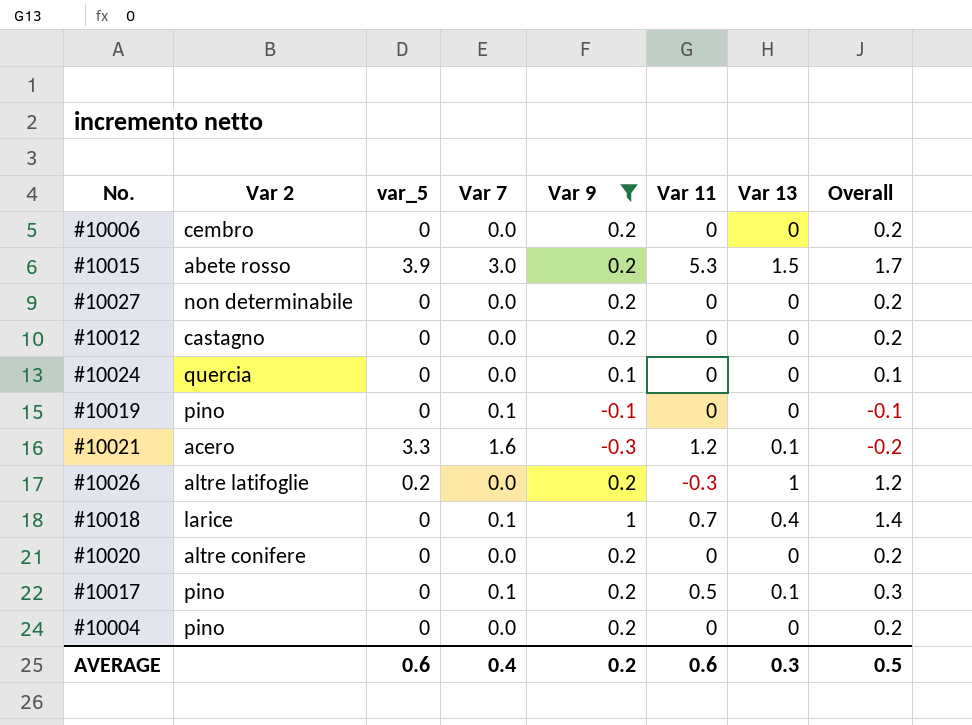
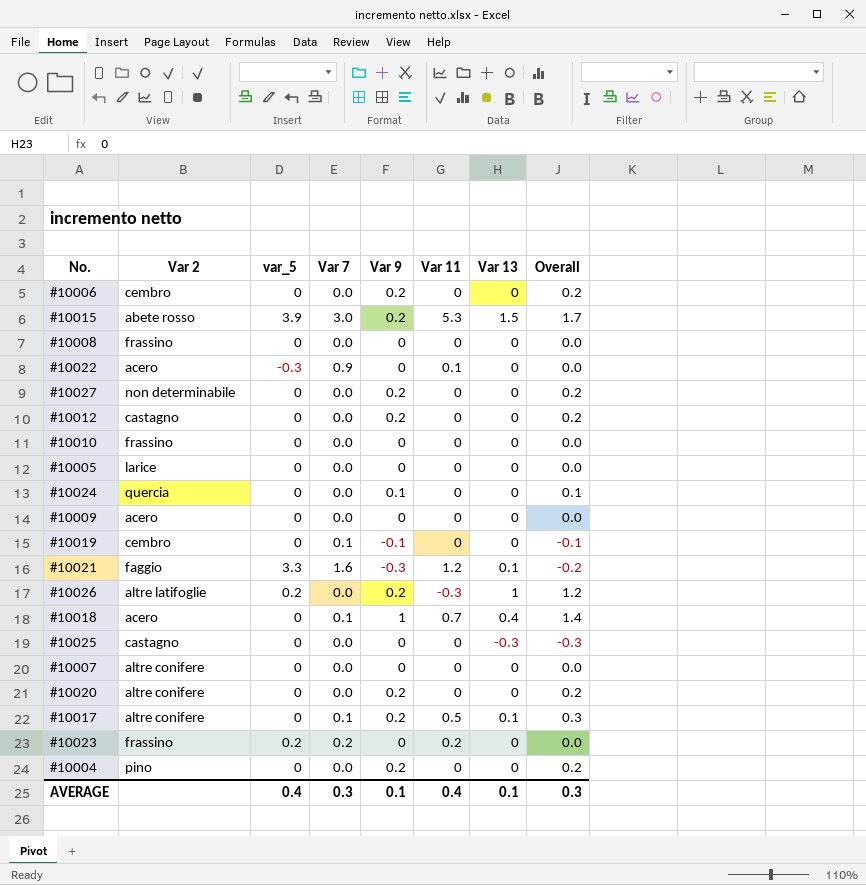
filter: Var 9 != 0 -> none
#10019 | Var 2: pino -> cembro
#10021 | Var 2: acero -> faggio
#10018 | Var 2: larice -> acero
#10017 | Var 2: pino -> altre conifere
AVERAGE | var_5: 0.6 -> 0.4
AVERAGE | Var 7: 0.4 -> 0.3
AVERAGE | Var 9: 0.2 -> 0.1
AVERAGE | Var 11: 0.6 -> 0.4
AVERAGE | Var 13: 0.3 -> 0.1
AVERAGE | Overall: 0.5 -> 0.3

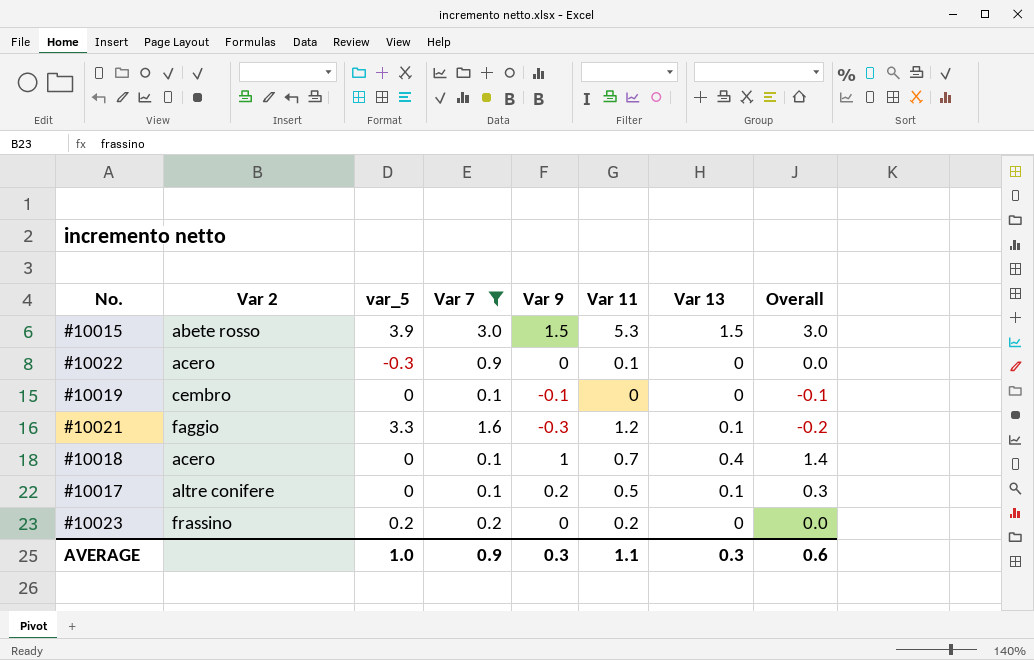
filter: none -> Var 7 != 0.0
#10015 | Var 9: 0.2 -> 1.5
#10015 | Overall: 1.7 -> 3.0
AVERAGE | var_5: 0.4 -> 1.0
AVERAGE | Var 7: 0.3 -> 0.9
AVERAGE | Var 9: 0.1 -> 0.3
AVERAGE | Var 11: 0.4 -> 1.1
AVERAGE | Var 13: 0.1 -> 0.3
AVERAGE | Overall: 0.3 -> 0.6

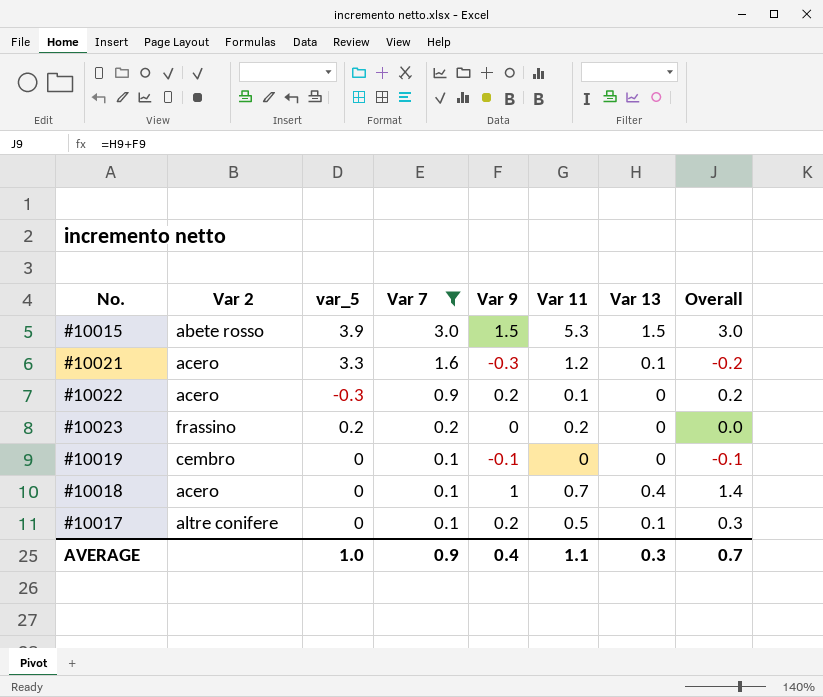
row order: none -> Var 7 descending
#10021 | Var 2: faggio -> acero
#10022 | Var 9: 0 -> 0.2
#10022 | Overall: 0.0 -> 0.2
AVERAGE | Var 9: 0.3 -> 0.4
AVERAGE | Overall: 0.6 -> 0.7

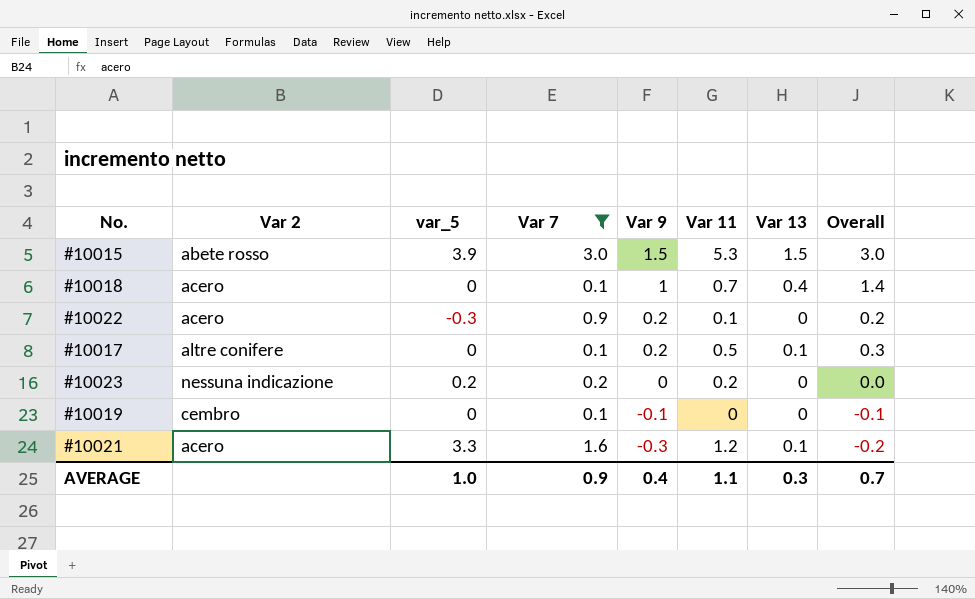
row order: Var 7 descending -> Var 9 descending
#10023 | Var 2: frassino -> nessuna indicazione

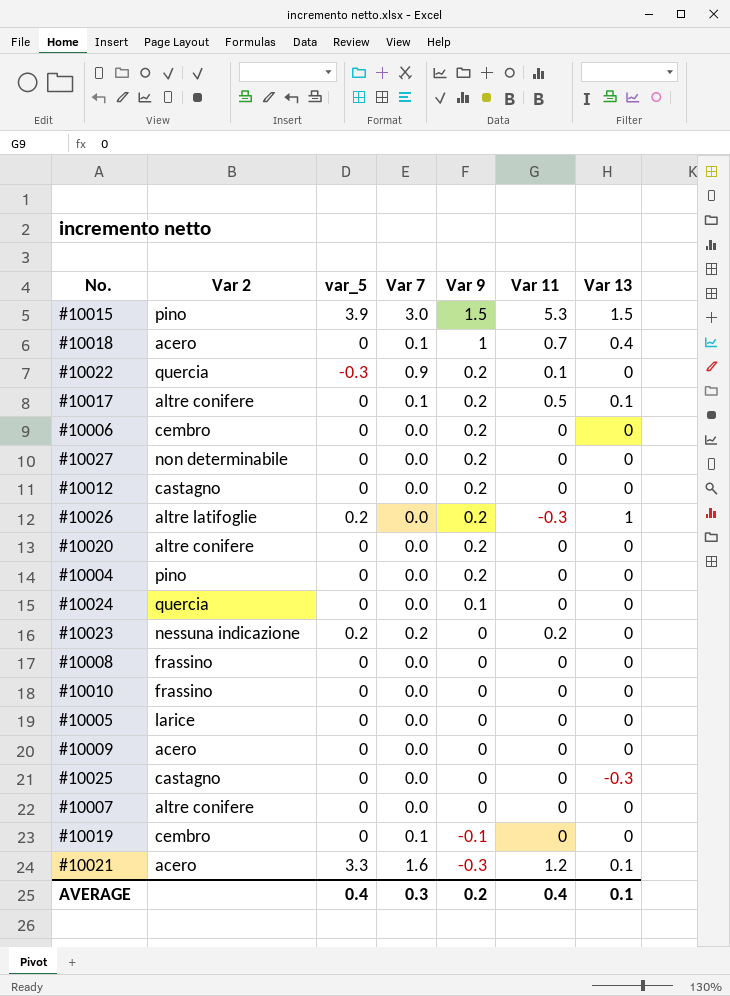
filter: Var 7 != 0.0 -> none
column Overall | formula: [Var 9] + [Var 13] -> none
#10015 | Var 2: abete rosso -> pino
#10022 | Var 2: acero -> quercia
AVERAGE | var_5: 1.0 -> 0.4
AVERAGE | Var 7: 0.9 -> 0.3
AVERAGE | Var 9: 0.4 -> 0.2
AVERAGE | Var 11: 1.1 -> 0.4
AVERAGE | Var 13: 0.3 -> 0.1

